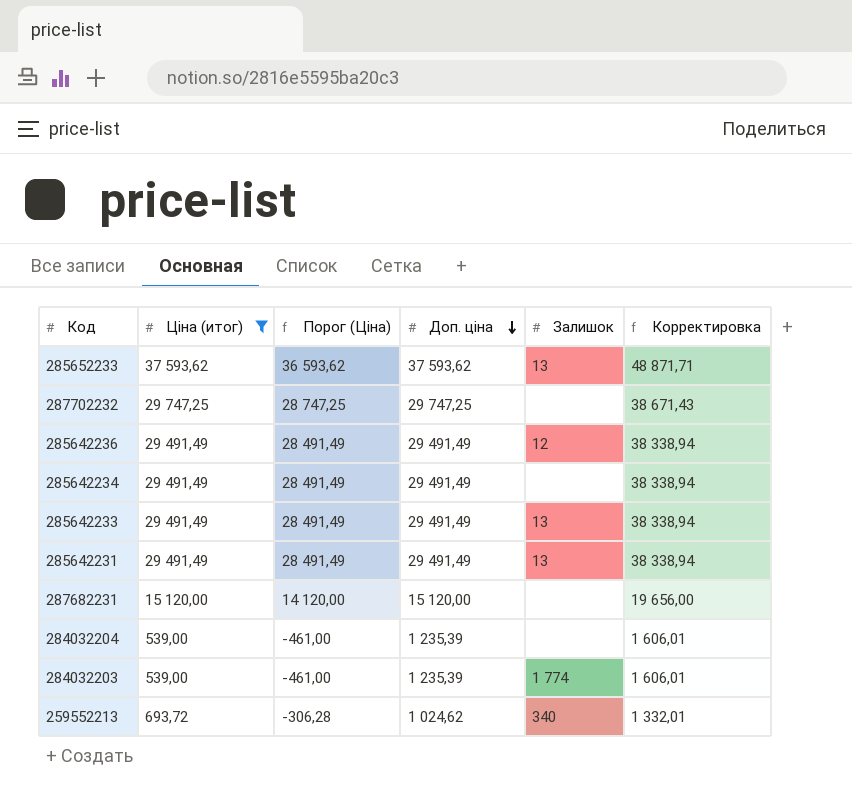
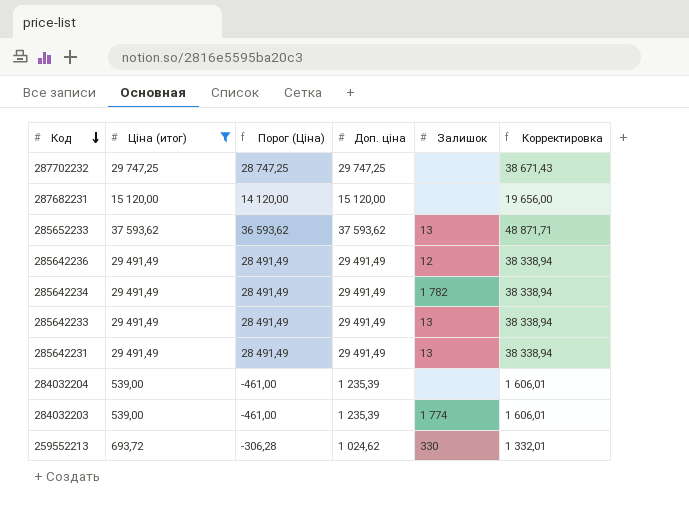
row order: Доп. ціна descending -> Код descending
285642234 | Залишок: none -> 1 782
259552213 | Залишок: 340 -> 330

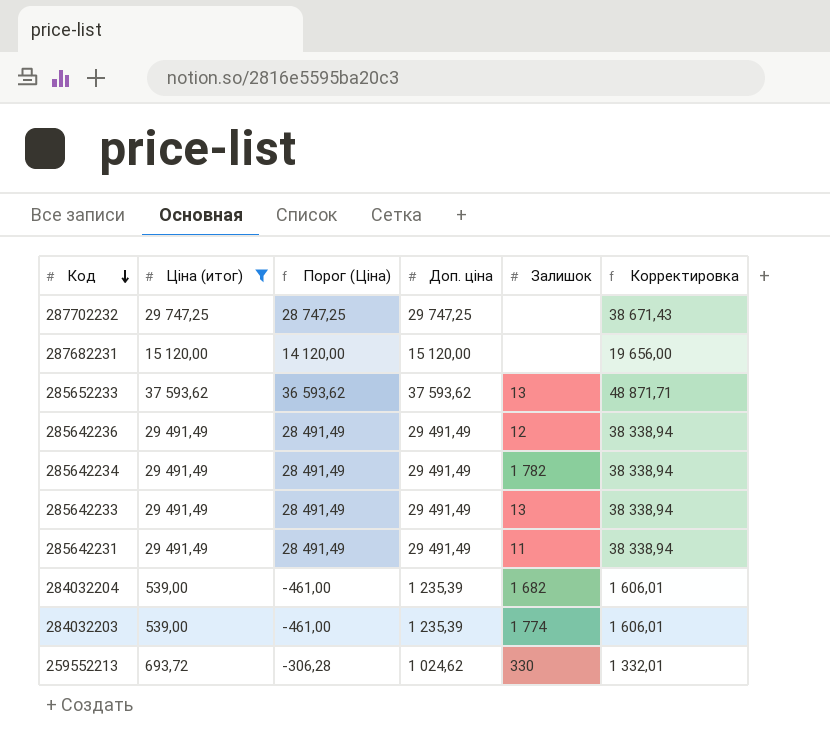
285642231 | Залишок: 13 -> 11
284032204 | Залишок: none -> 1 682

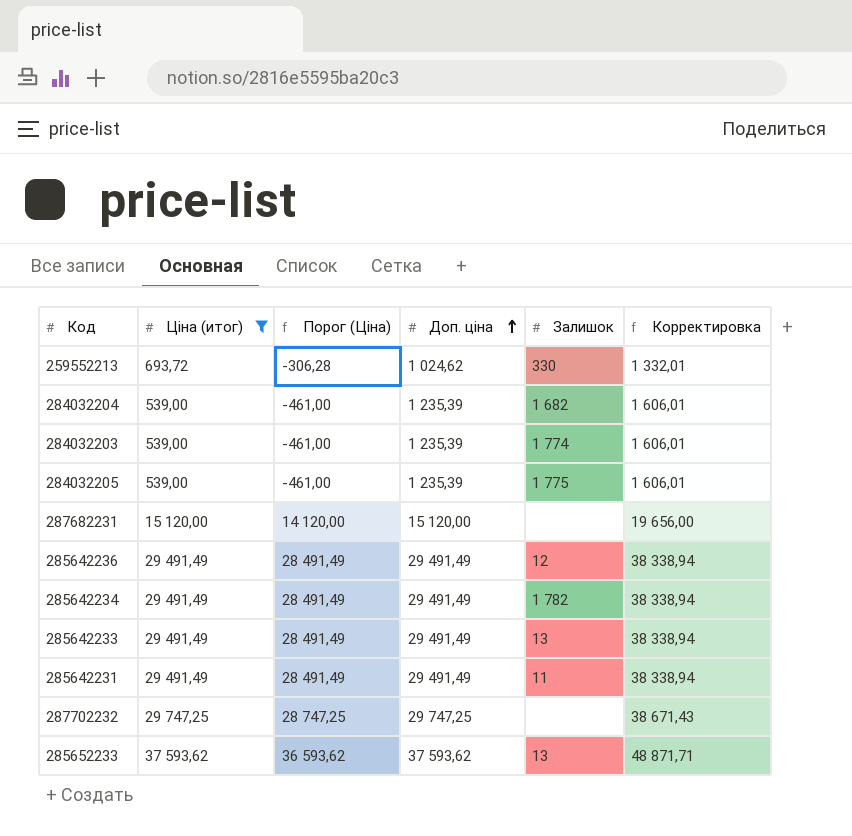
row order: Код descending -> Доп. ціна ascending
row 284032205: none -> 539,00 | -461,00 | 1 235,39 | 1 775 | 1 606,01

